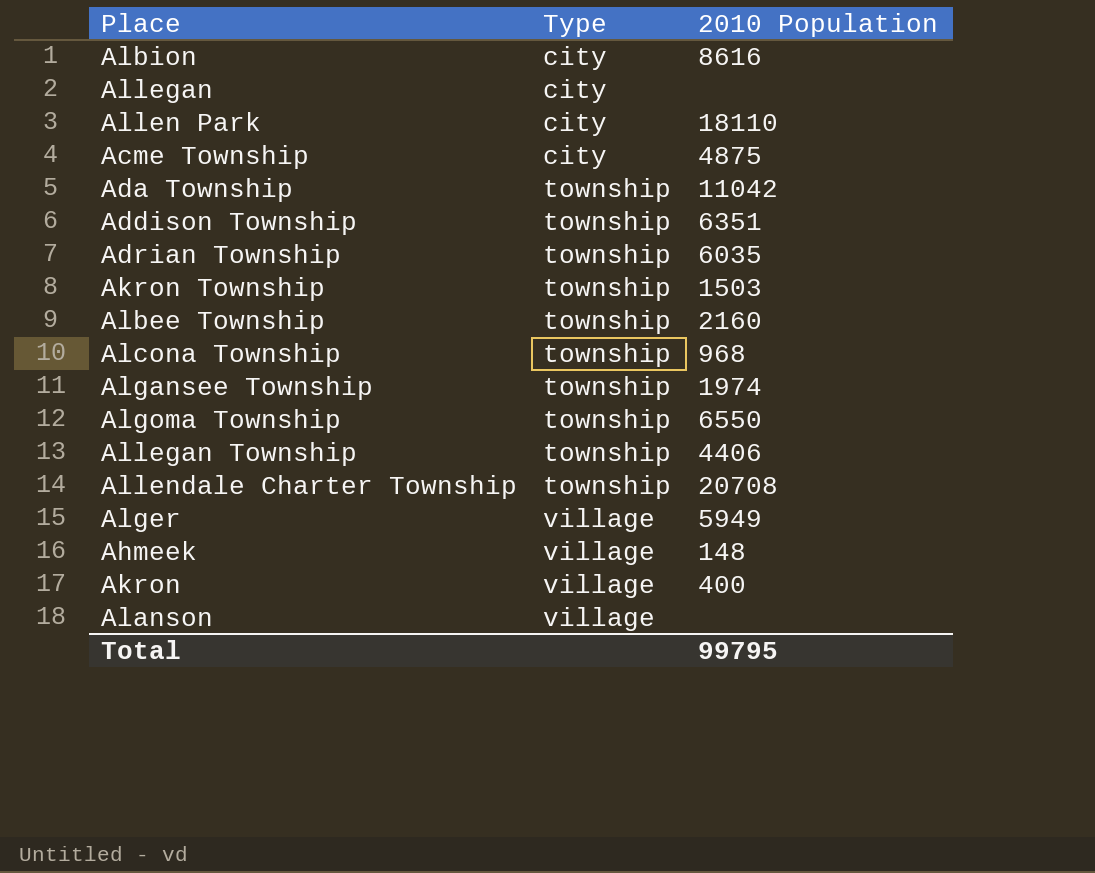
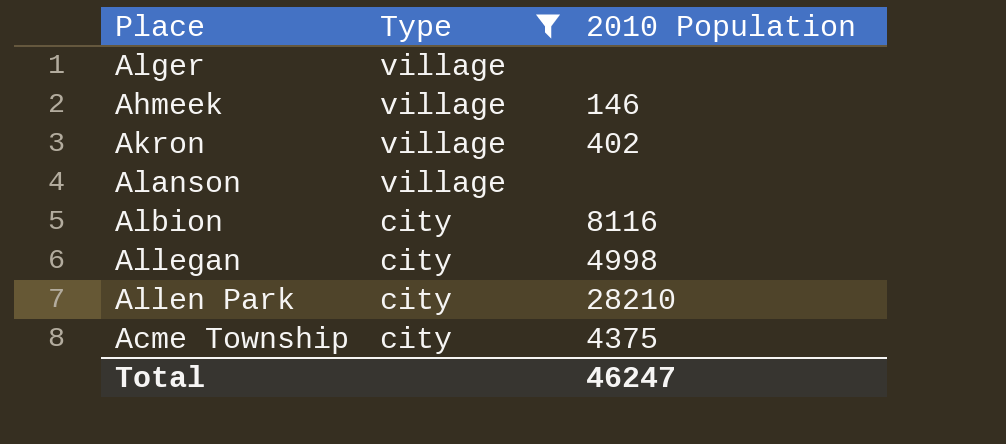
filter: none -> Type != township
row order: Type ascending -> Type descending
Alger | 2010 Population: 5949 -> none
Ahmeek | 2010 Population: 148 -> 146
Akron | 2010 Population: 400 -> 402
Albion | 2010 Population: 8616 -> 8116
Allegan | 2010 Population: none -> 4998
Allen Park | 2010 Population: 18110 -> 28210
Acme Township | 2010 Population: 4875 -> 4375
Total | 2010 Population: 99795 -> 46247

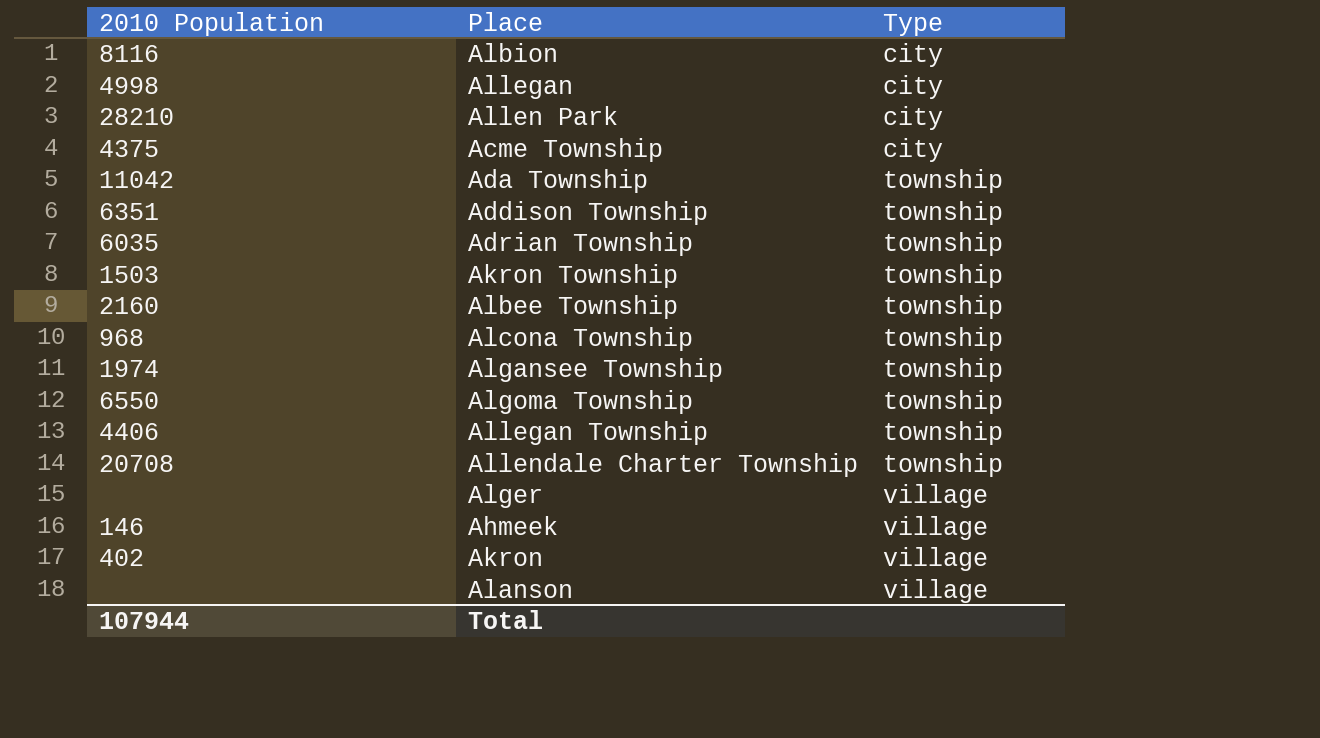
filter: Type != township -> none
row order: Type descending -> Type ascending
column 2010 Population | position: 3 -> 1
Total | 2010 Population: 46247 -> 107944

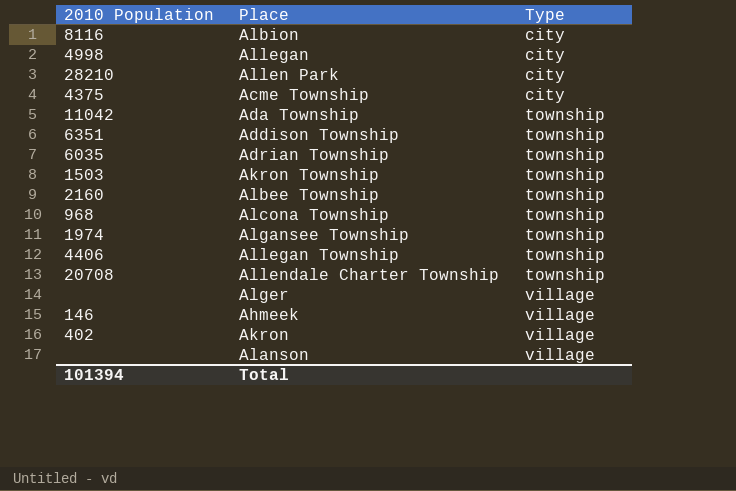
row Algoma Township: 6550 | township -> none
Total | 2010 Population: 107944 -> 101394

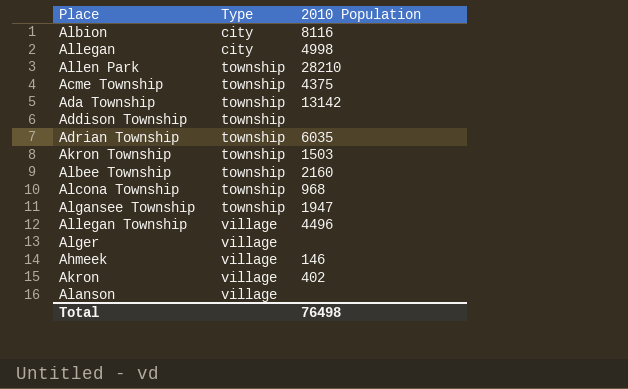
column 2010 Population | position: 1 -> 3
row Allendale Charter Township: 20708 | township -> none
Allen Park | Type: city -> township
Acme Township | Type: city -> township
Ada Township | 2010 Population: 11042 -> 13142
Addison Township | 2010 Population: 6351 -> none
Algansee Township | 2010 Population: 1974 -> 1947
Allegan Township | Type: township -> village
Allegan Township | 2010 Population: 4406 -> 4496
Total | 2010 Population: 101394 -> 76498

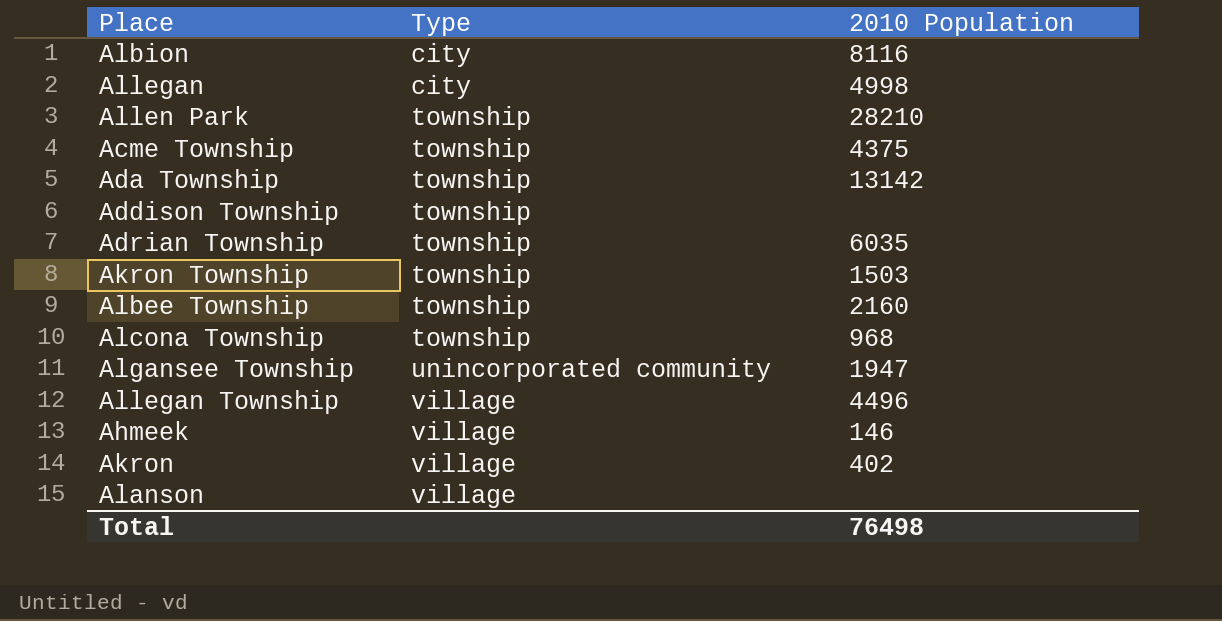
row Alger: village | none -> none
Algansee Township | Type: township -> unincorporated community

